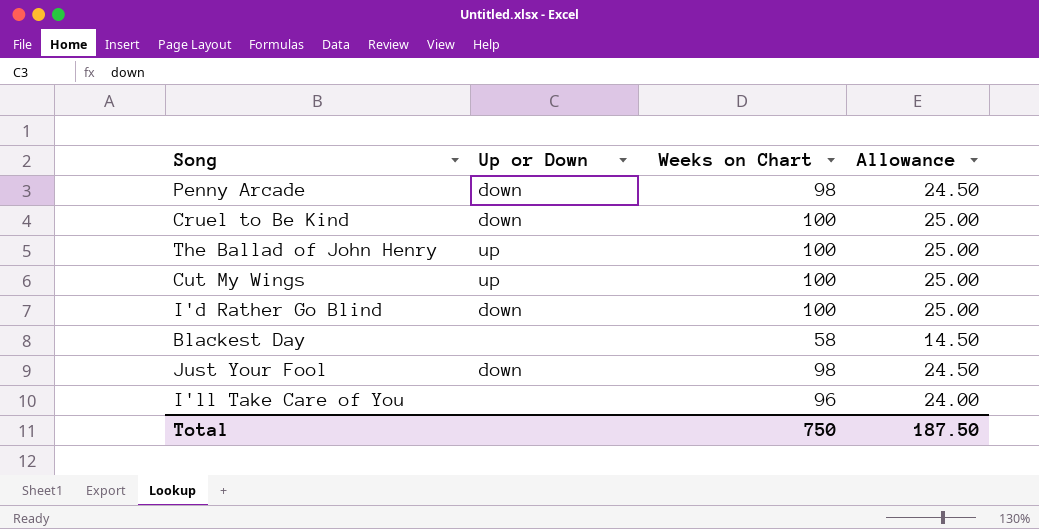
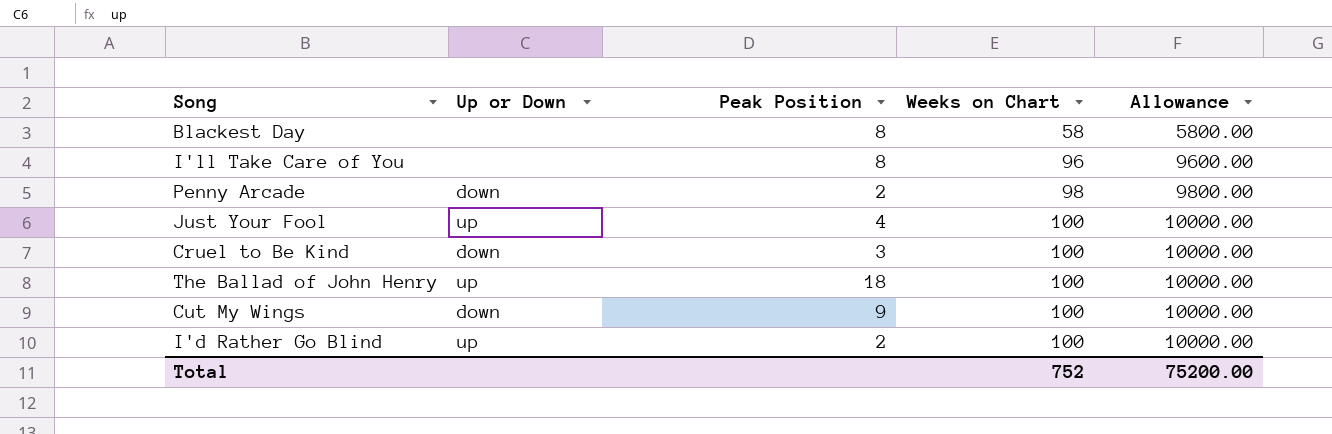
row order: none -> Weeks on Chart ascending
column Peak Position | position: none -> 3
column Allowance | formula: [Weeks on Chart] * 0.25 -> [Weeks on Chart] * 100
Just Your Fool | Up or Down: down -> up
Just Your Fool | Weeks on Chart: 98 -> 100
Cut My Wings | Up or Down: up -> down
I'd Rather Go Blind | Up or Down: down -> up
Total | Weeks on Chart: 750 -> 752
Total | Allowance: 187.50 -> 75200.00

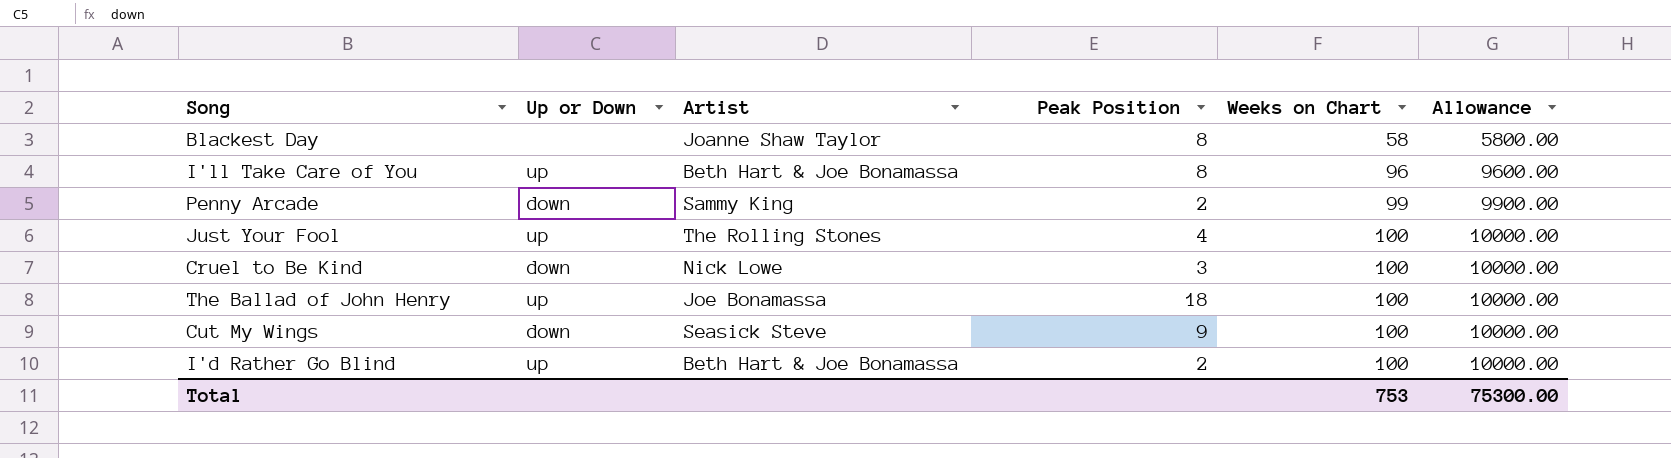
column Artist | position: none -> 3
I'll Take Care of You | Up or Down: none -> up
Penny Arcade | Weeks on Chart: 98 -> 99
Penny Arcade | Allowance: 9800.00 -> 9900.00
Total | Weeks on Chart: 752 -> 753
Total | Allowance: 75200.00 -> 75300.00

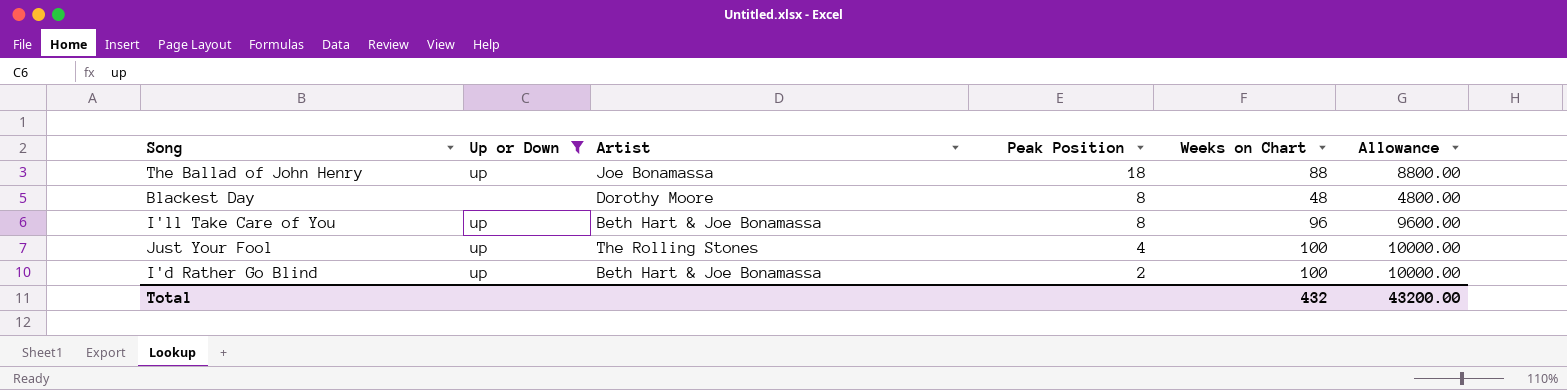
filter: none -> Up or Down != down
row order: Weeks on Chart ascending -> Peak Position descending
The Ballad of John Henry | Weeks on Chart: 100 -> 88
The Ballad of John Henry | Allowance: 10000.00 -> 8800.00
Blackest Day | Artist: Joanne Shaw Taylor -> Dorothy Moore
Blackest Day | Weeks on Chart: 58 -> 48
Blackest Day | Allowance: 5800.00 -> 4800.00
Total | Weeks on Chart: 753 -> 432
Total | Allowance: 75300.00 -> 43200.00

